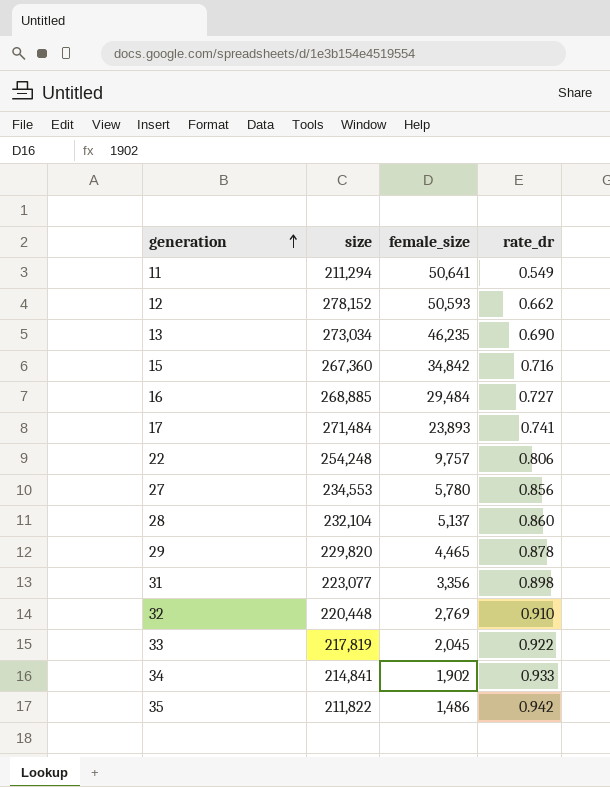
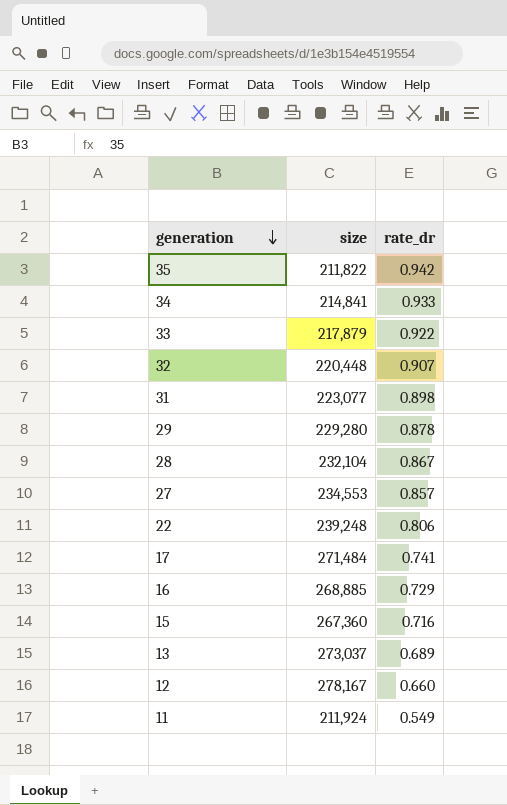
row order: generation ascending -> generation descending
column female_size | position: 3 -> none
33 | size: 217,819 -> 217,879
32 | rate_dr: 0.910 -> 0.907
29 | size: 229,820 -> 229,280
28 | rate_dr: 0.860 -> 0.867
27 | rate_dr: 0.856 -> 0.857
22 | size: 254,248 -> 239,248
16 | rate_dr: 0.727 -> 0.729
13 | size: 273,034 -> 273,037
13 | rate_dr: 0.690 -> 0.689
12 | size: 278,152 -> 278,167
12 | rate_dr: 0.662 -> 0.660
11 | size: 211,294 -> 211,924

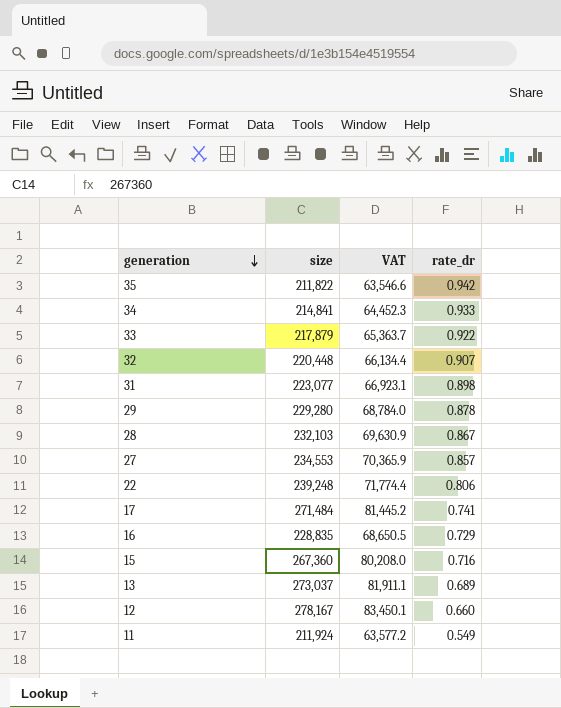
column VAT | formula: none -> [size] * 0.3
28 | size: 232,104 -> 232,103
16 | size: 268,885 -> 228,835

